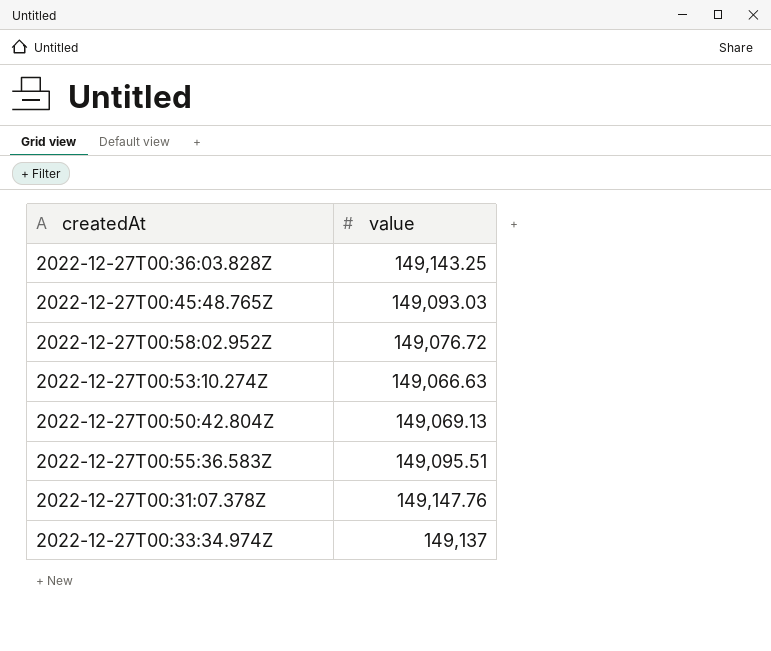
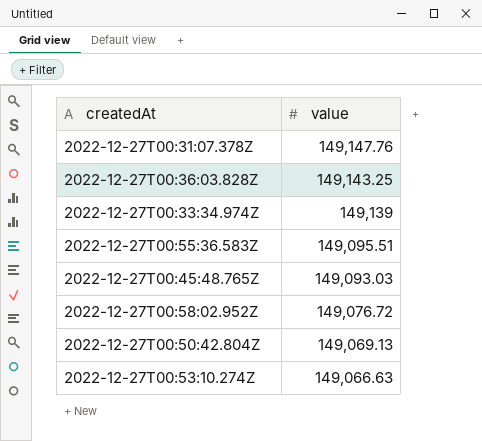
row order: none -> value descending
2022-12-27T00:33:34.974Z | value: 149,137 -> 149,139

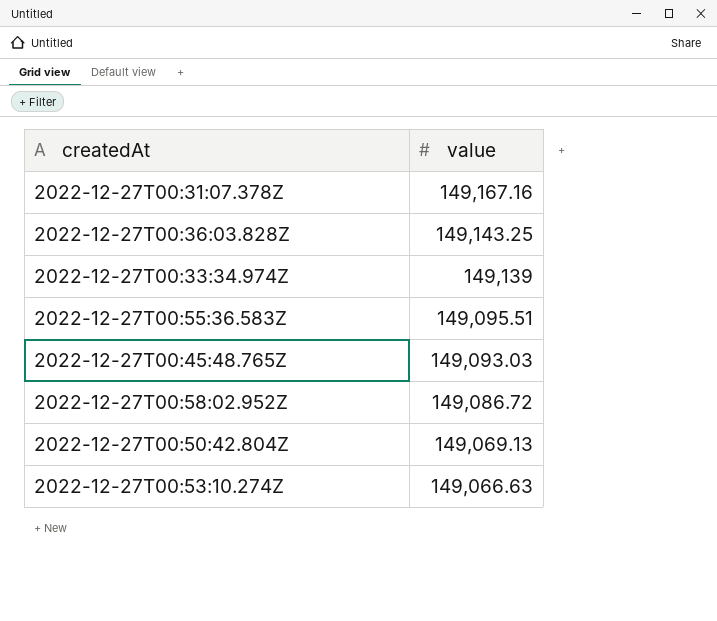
2022-12-27T00:31:07.378Z | value: 149,147.76 -> 149,167.16
2022-12-27T00:58:02.952Z | value: 149,076.72 -> 149,086.72

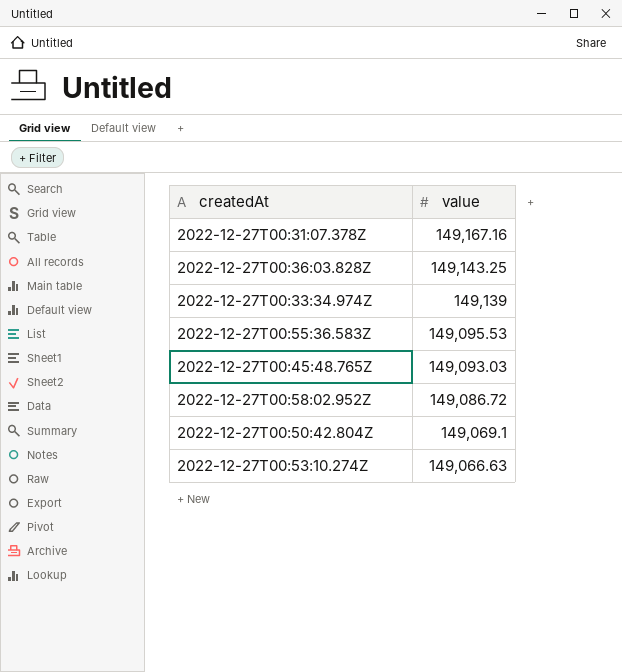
2022-12-27T00:55:36.583Z | value: 149,095.51 -> 149,095.53
2022-12-27T00:50:42.804Z | value: 149,069.13 -> 149,069.1

